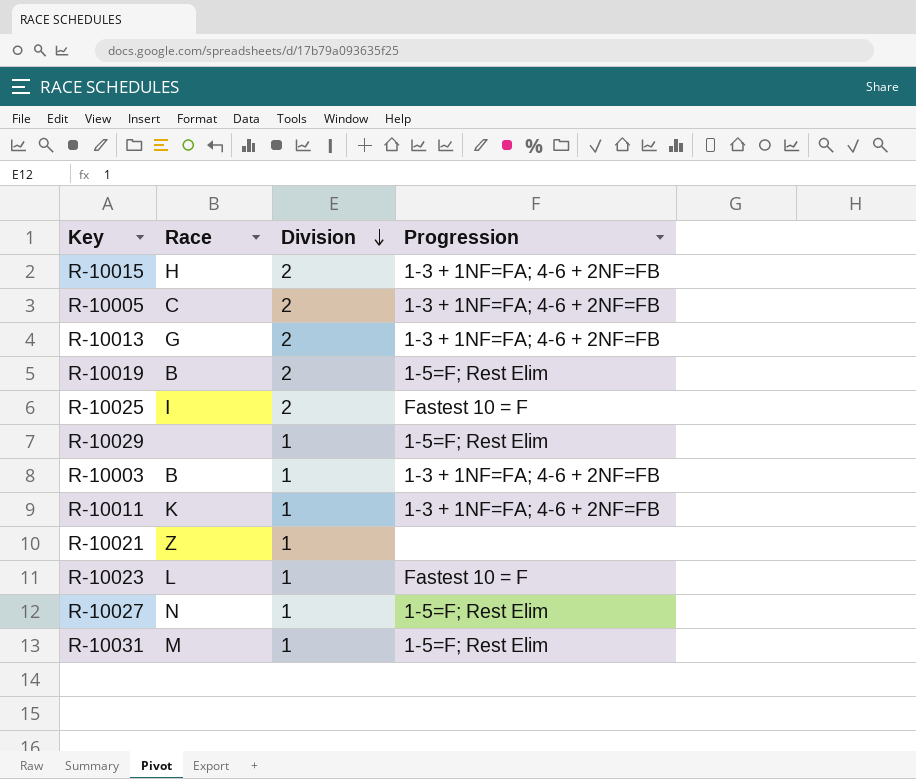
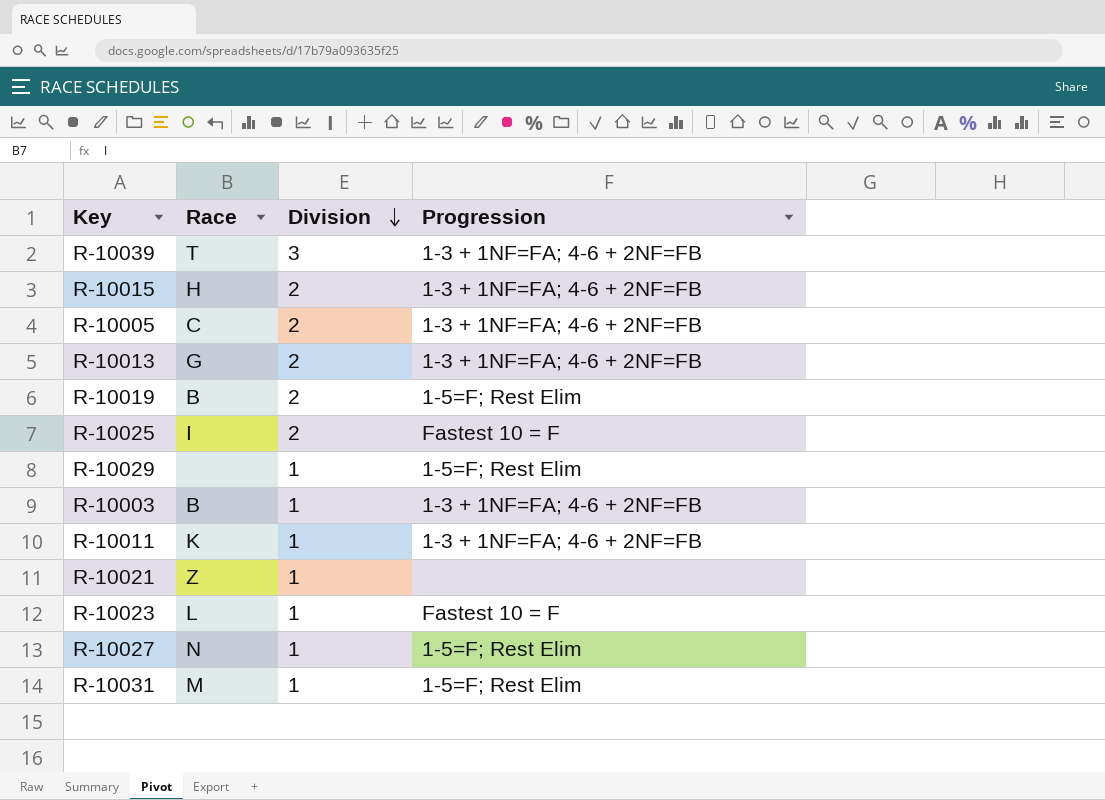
row R-10039: none -> T | 3 | 1-3 + 1NF=FA; 4-6 + 2NF=FB

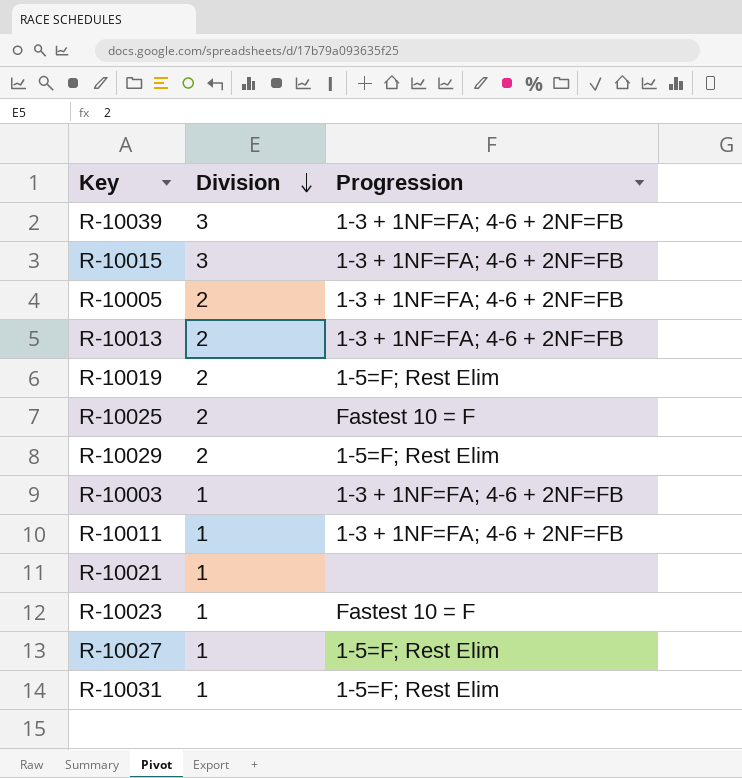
column Race | position: 2 -> none
R-10015 | Division: 2 -> 3
R-10029 | Division: 1 -> 2

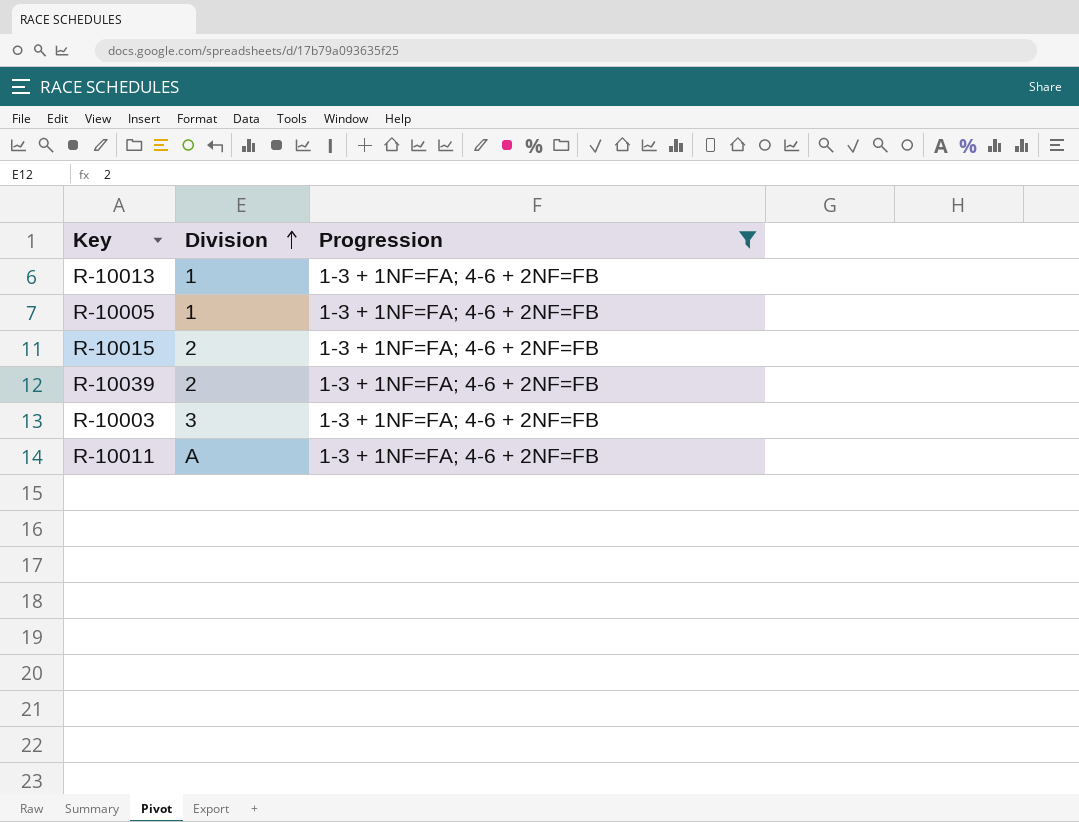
filter: none -> Progression = 1-3 + 1NF=FA; 4-6 + 2NF=FB
row order: Division descending -> Division ascending
R-10013 | Division: 2 -> 1
R-10005 | Division: 2 -> 1
R-10015 | Division: 3 -> 2
R-10039 | Division: 3 -> 2
R-10003 | Division: 1 -> 3
R-10011 | Division: 1 -> A

